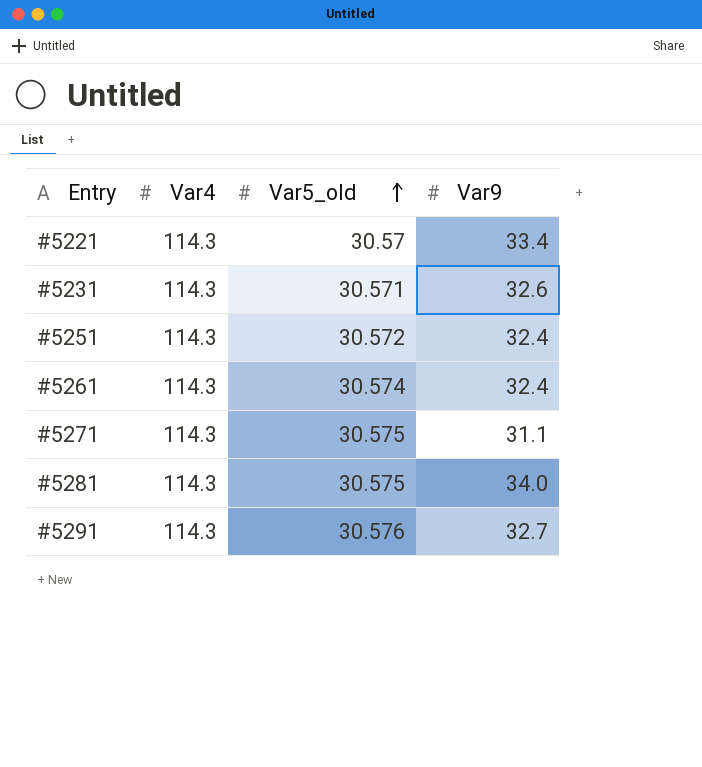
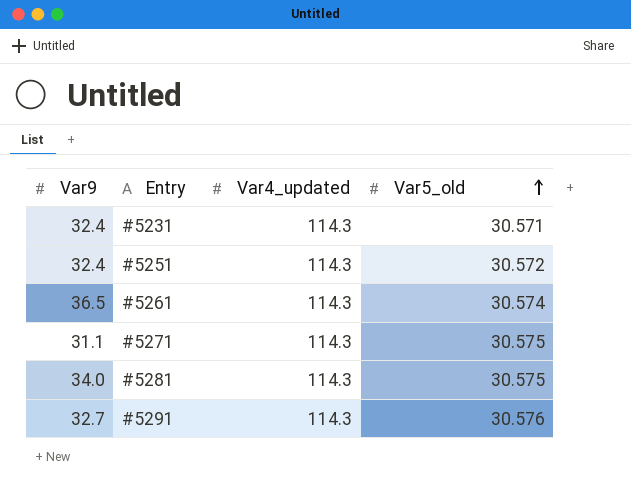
column Var9 | position: 4 -> 1
column name: Var4 -> Var4_updated
row #5221: 114.3 | 30.57 | 33.4 -> none
#5231 | Var9: 32.6 -> 32.4
#5261 | Var9: 32.4 -> 36.5

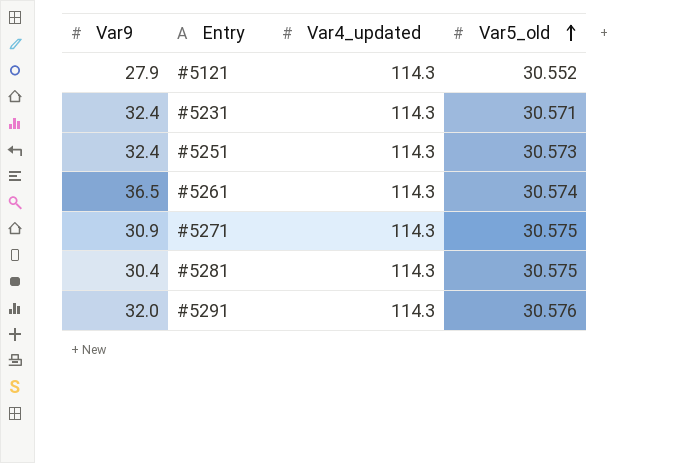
row #5121: none -> 27.9 | 114.3 | 30.552
#5251 | Var5_old: 30.572 -> 30.573
#5271 | Var9: 31.1 -> 30.9
#5281 | Var9: 34.0 -> 30.4
#5291 | Var9: 32.7 -> 32.0

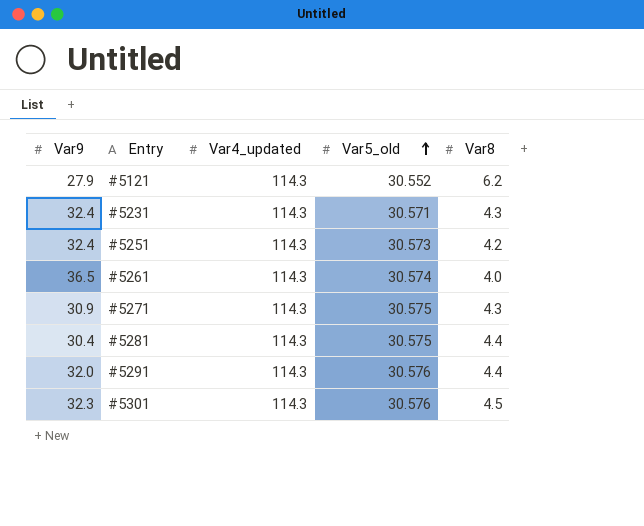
column Var8 | position: none -> 5
row #5301: none -> 32.3 | 114.3 | 30.576 | 4.5

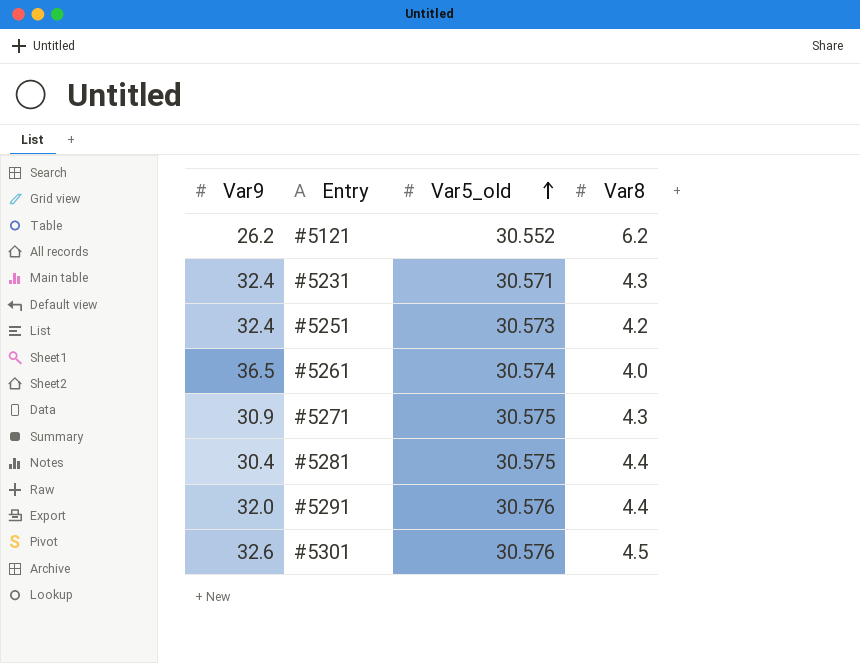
column Var4_updated | position: 3 -> none
#5121 | Var9: 27.9 -> 26.2
#5301 | Var9: 32.3 -> 32.6

